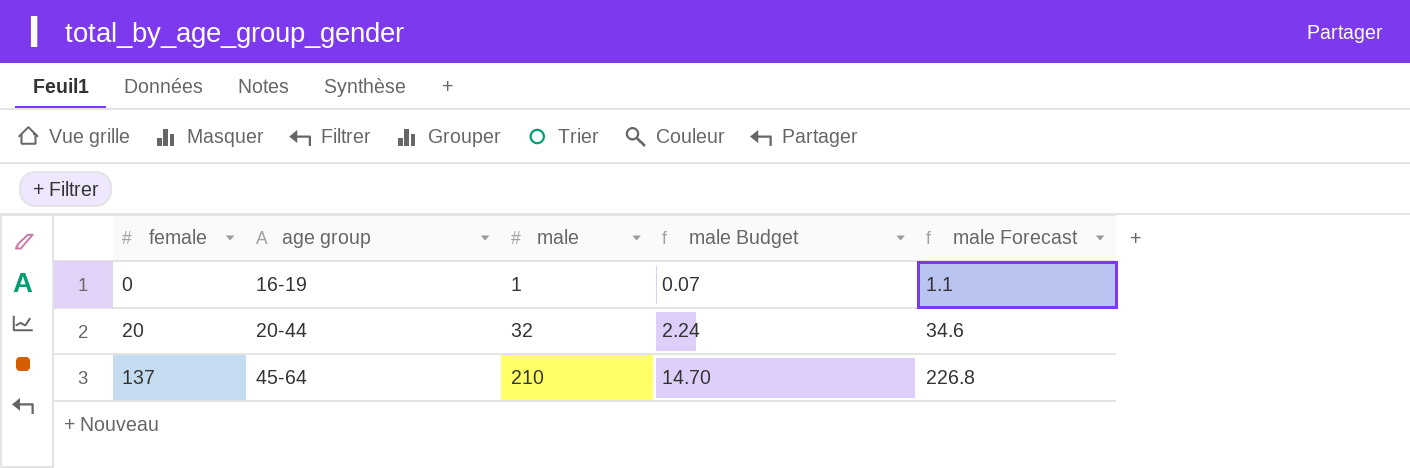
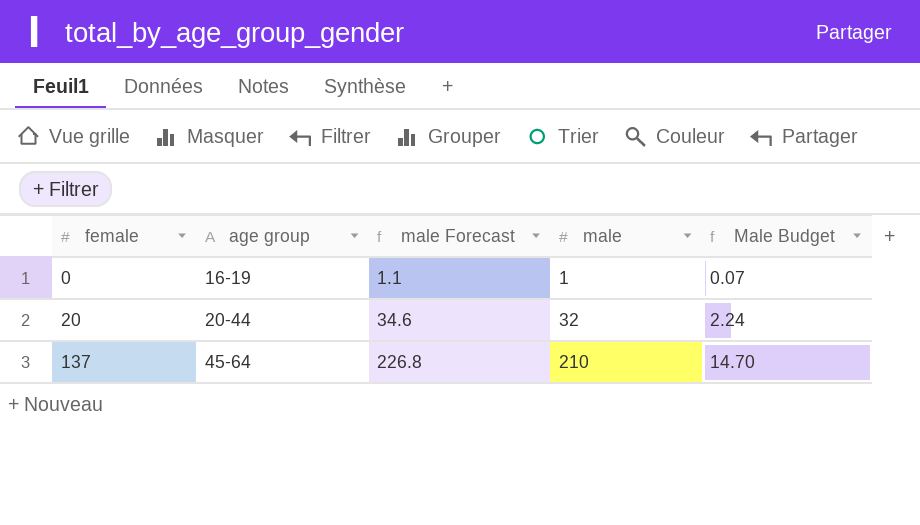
column male Forecast | position: 5 -> 3
column name: male Budget -> Male Budget

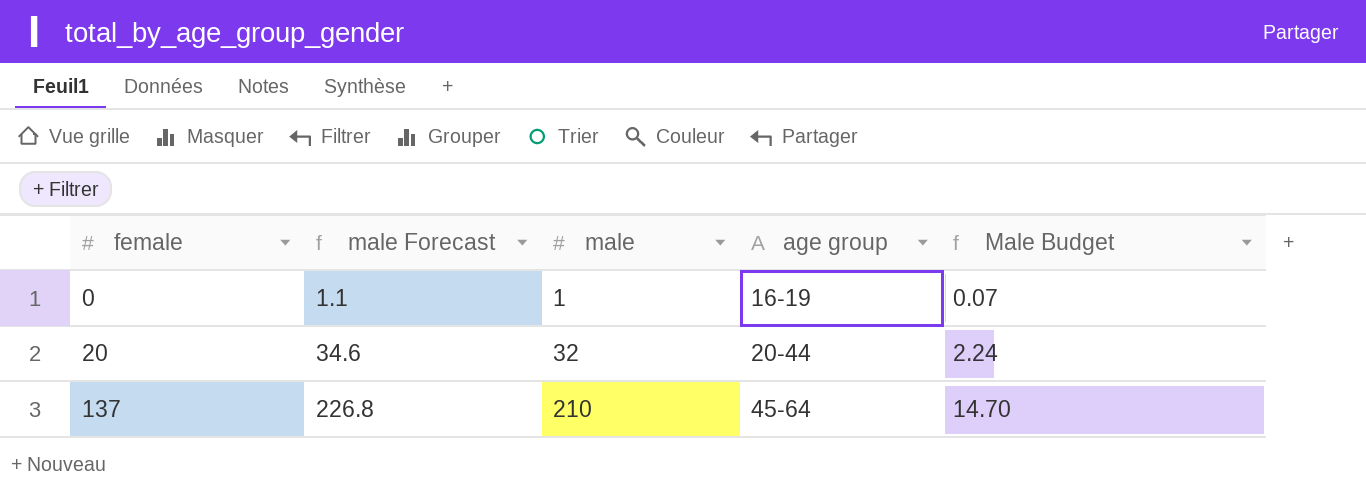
column age group | position: 2 -> 4

